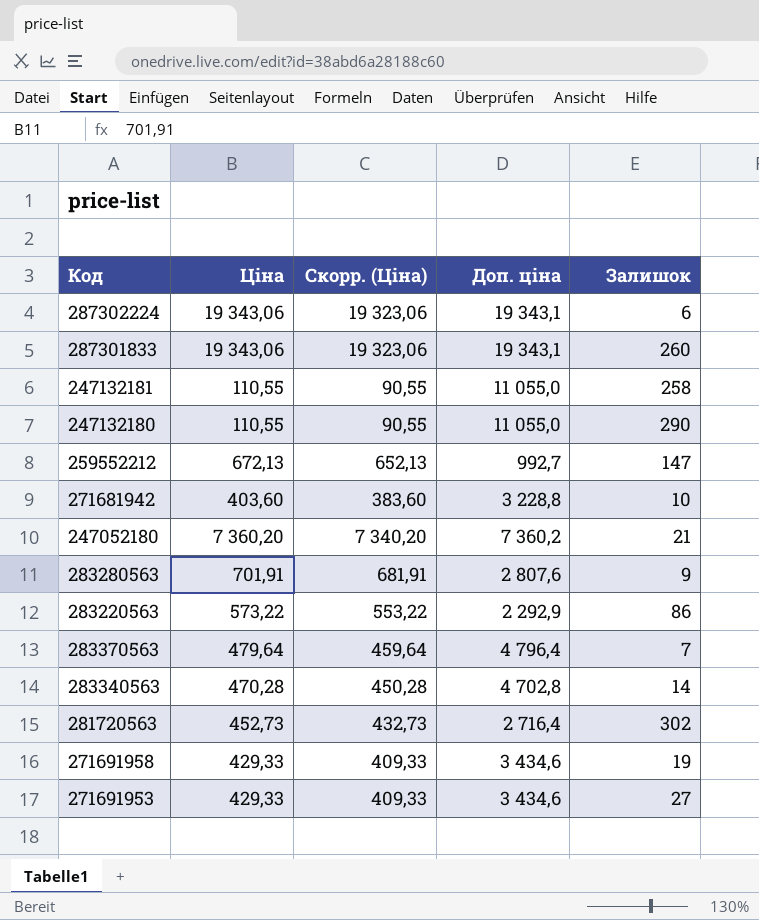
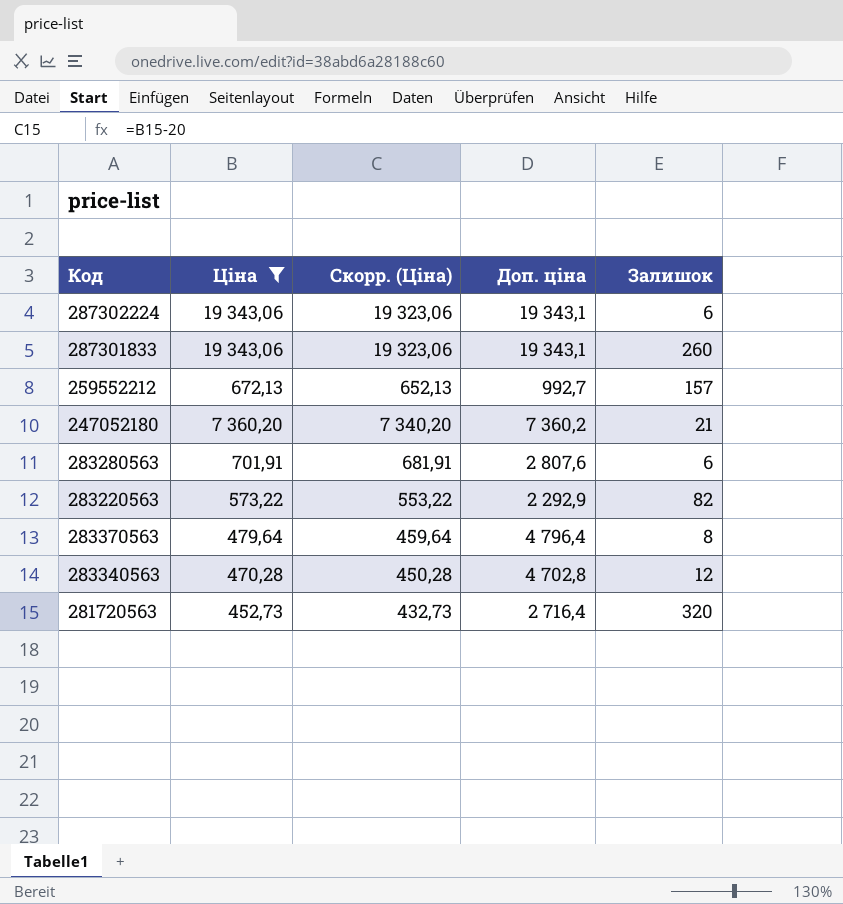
filter: none -> Ціна >= 452,73
259552212 | Залишок: 147 -> 157
283280563 | Залишок: 9 -> 6
283220563 | Залишок: 86 -> 82
283370563 | Залишок: 7 -> 8
283340563 | Залишок: 14 -> 12
281720563 | Залишок: 302 -> 320

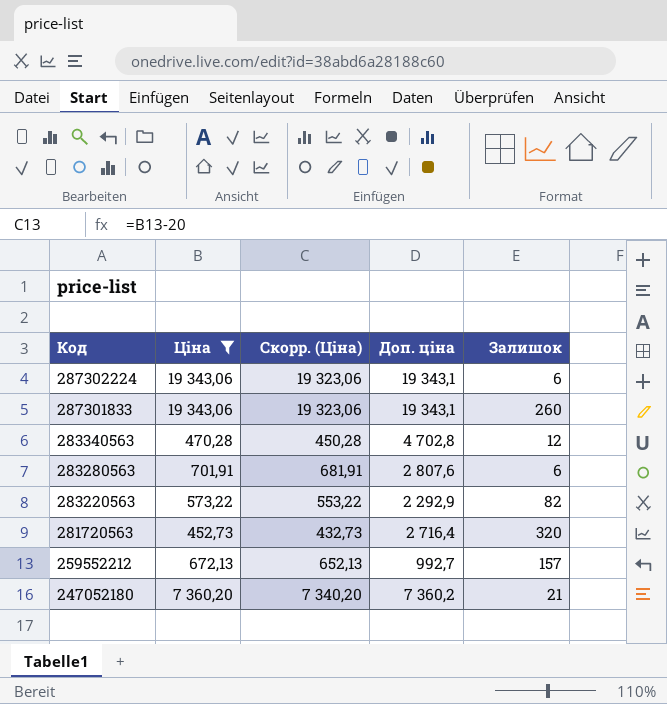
row order: none -> Код descending
row 283370563: 479,64 | 459,64 | 4 796,4 | 8 -> none

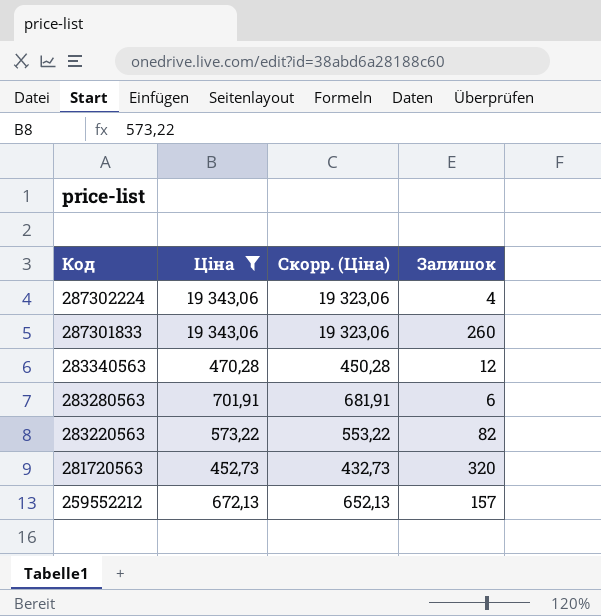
column Доп. ціна | position: 4 -> none
row 247052180: 7 360,20 | 7 340,20 | 7 360,2 | 21 -> none
287302224 | Залишок: 6 -> 4

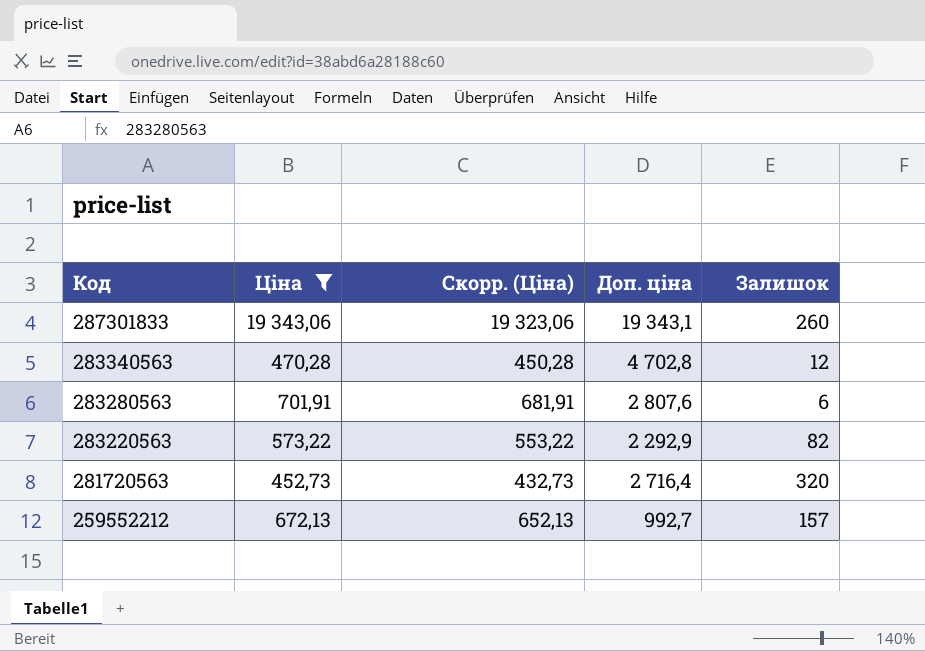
column Доп. ціна | position: none -> 4
row 287302224: 19 343,06 | 19 323,06 | 4 -> none

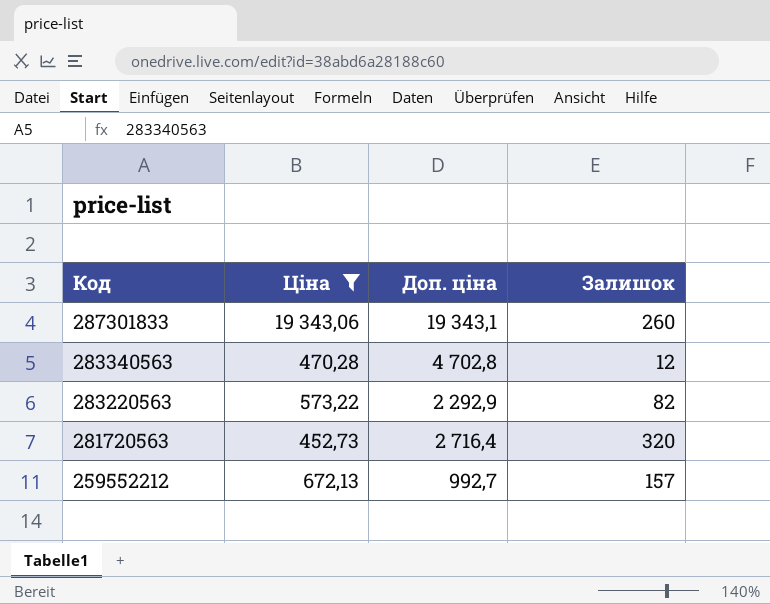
column Скорр. (Ціна) | formula: [Ціна] - 20 -> none
row 283280563: 701,91 | 681,91 | 2 807,6 | 6 -> none

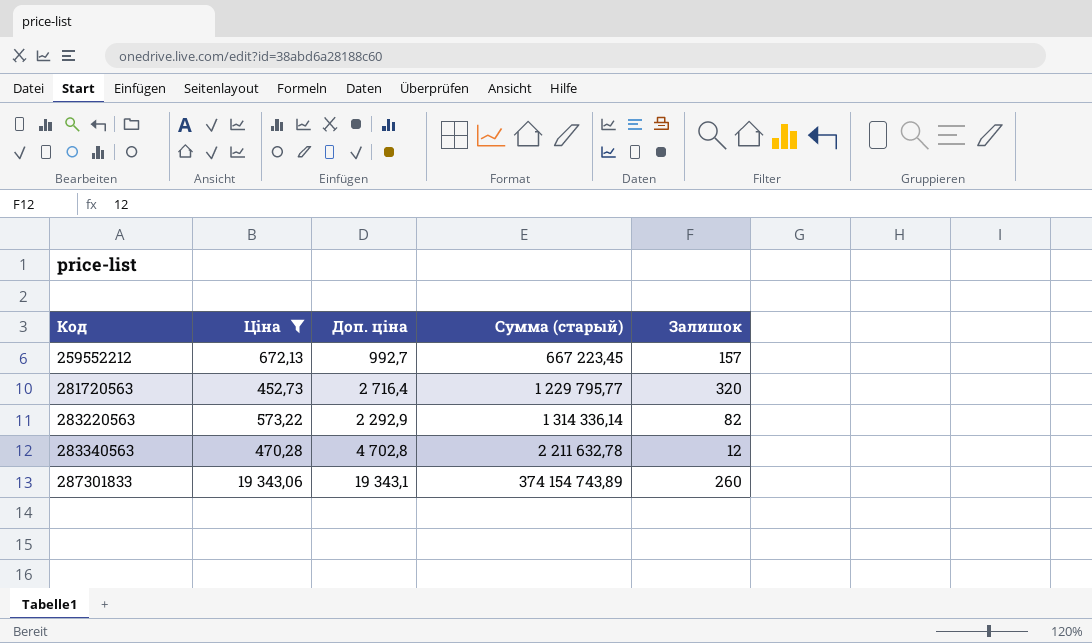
row order: Код descending -> Код ascending
column Сумма (старый) | formula: none -> [Ціна] * [Доп. ціна]

